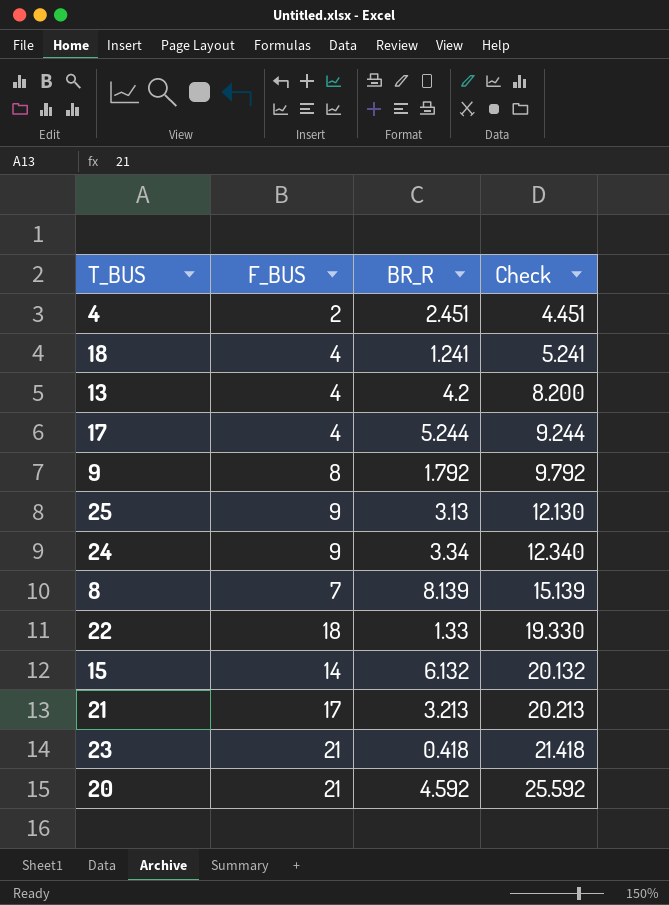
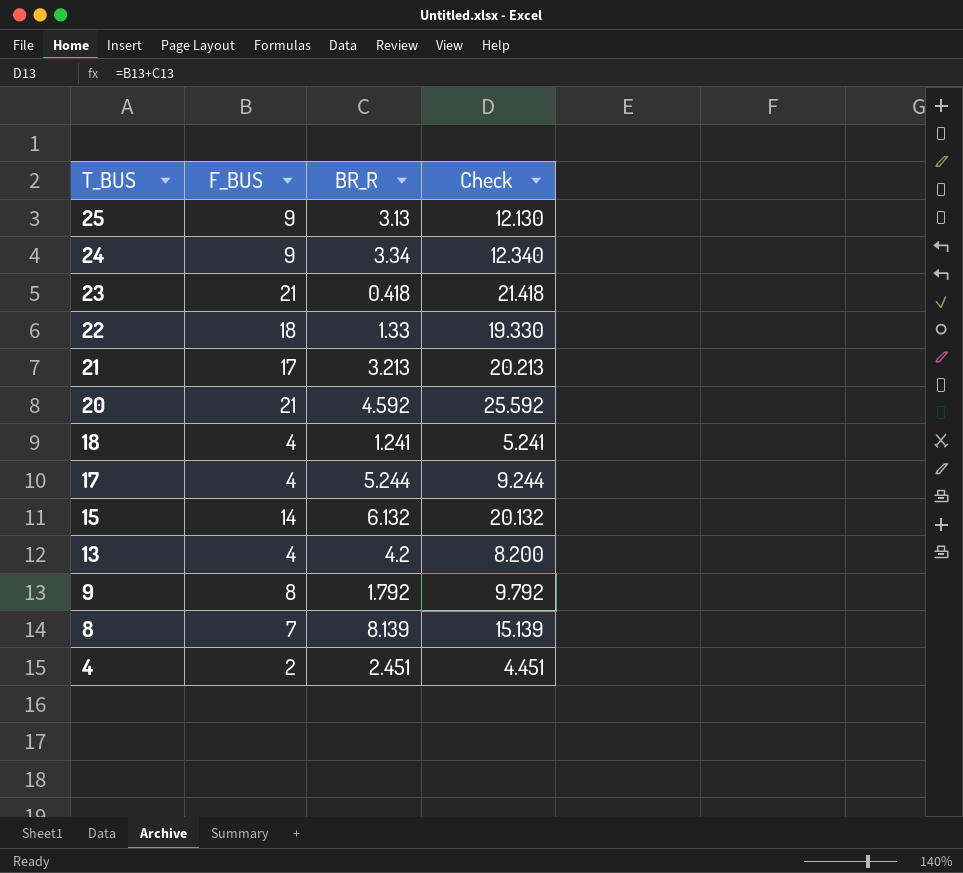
row order: Check ascending -> T_BUS descending

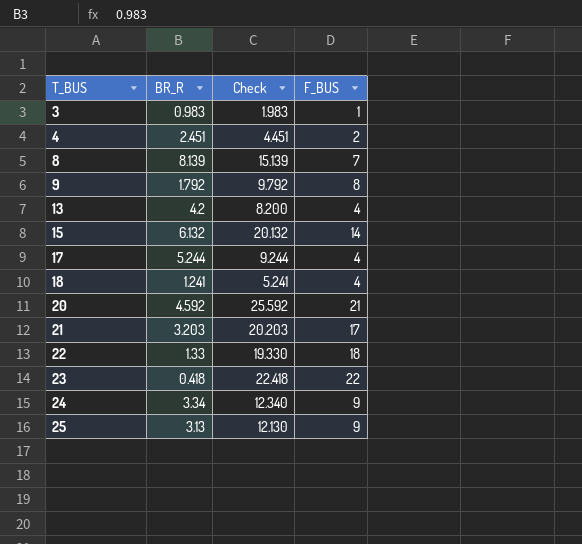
row order: T_BUS descending -> T_BUS ascending
column F_BUS | position: 2 -> 4
row 3: none -> 0.983 | 1.983 | 1
21 | BR_R: 3.213 -> 3.203
21 | Check: 20.213 -> 20.203
23 | Check: 21.418 -> 22.418
23 | F_BUS: 21 -> 22

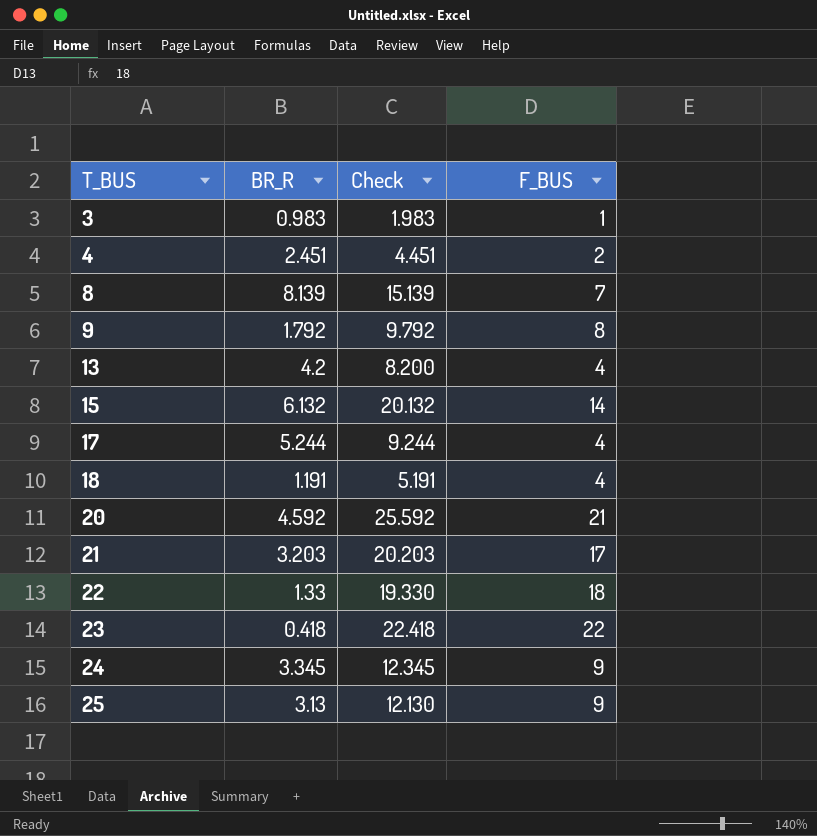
18 | BR_R: 1.241 -> 1.191
18 | Check: 5.241 -> 5.191
24 | BR_R: 3.34 -> 3.345
24 | Check: 12.340 -> 12.345

